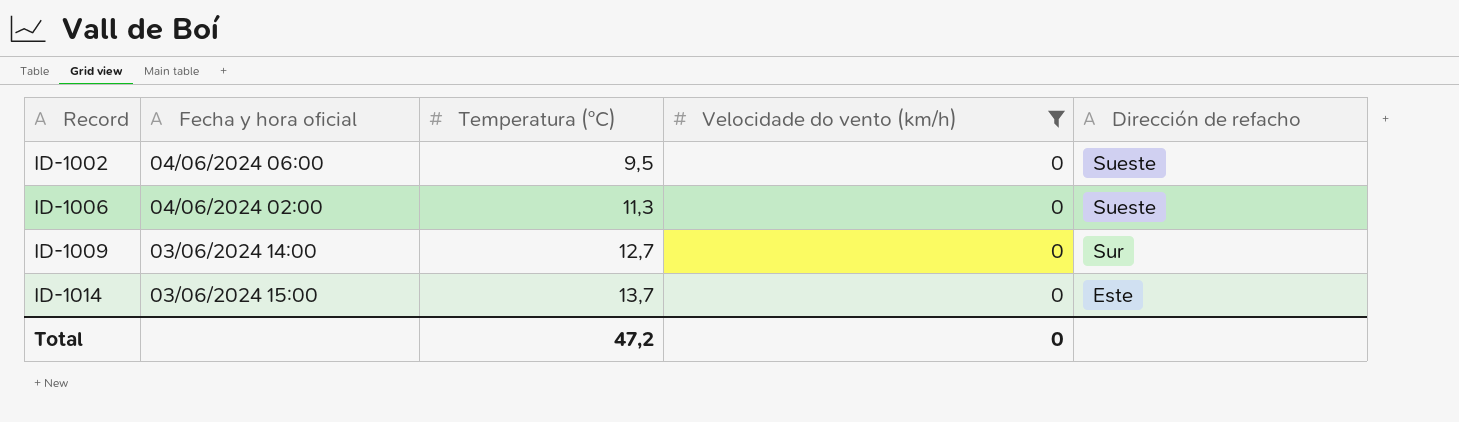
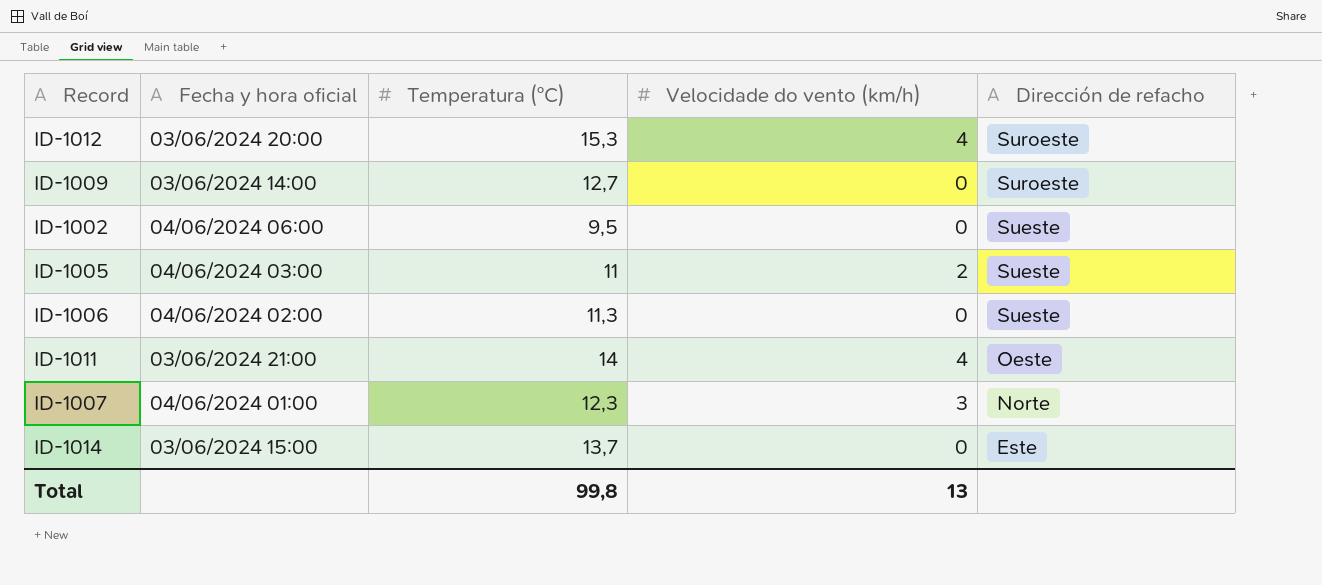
filter: Velocidade do vento (km/h) = 0 -> none
row order: Record ascending -> Dirección de refacho descending
ID-1009 | Dirección de refacho: Sur -> Suroeste
Total | Temperatura (ºC): 47,2 -> 99,8
Total | Velocidade do vento (km/h): 0 -> 13

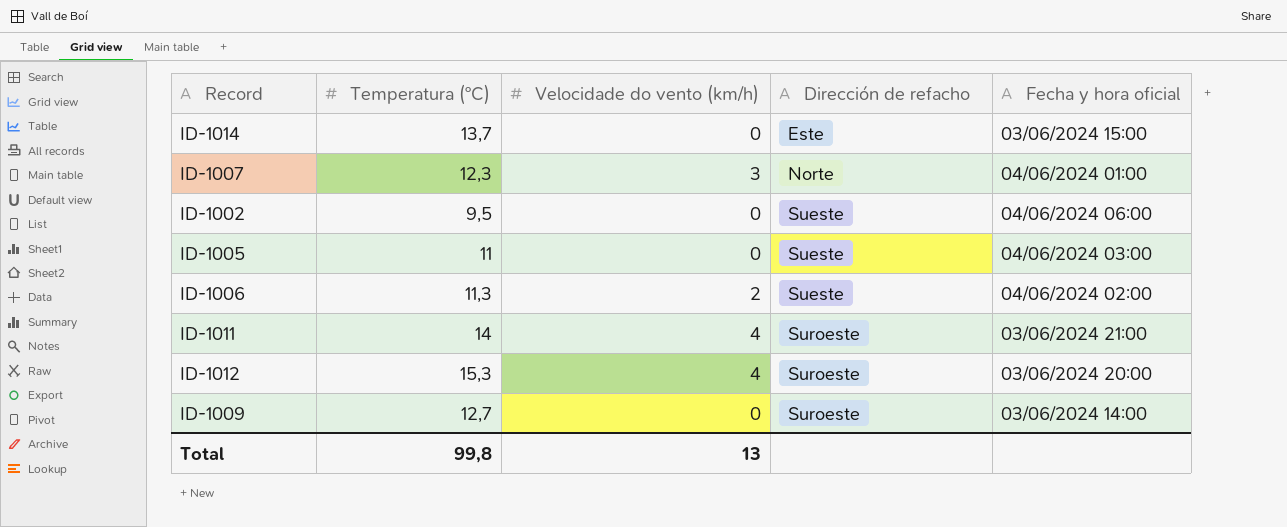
row order: Dirección de refacho descending -> Dirección de refacho ascending
column Fecha y hora oficial | position: 2 -> 5
ID-1005 | Velocidade do vento (km/h): 2 -> 0
ID-1006 | Velocidade do vento (km/h): 0 -> 2
ID-1011 | Dirección de refacho: Oeste -> Suroeste

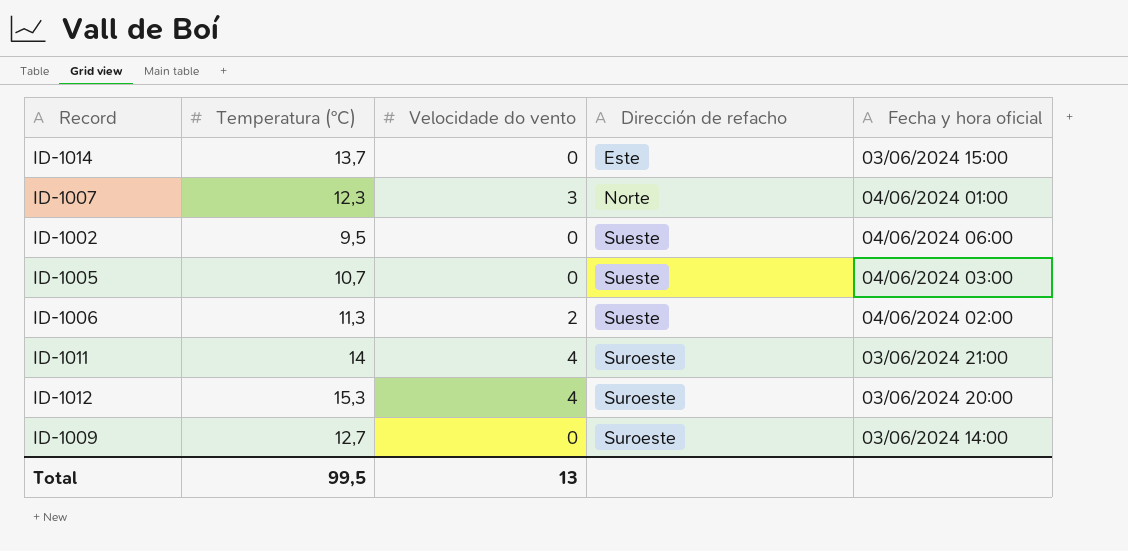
column name: Velocidade do vento (km/h) -> Velocidade do vento
ID-1005 | Temperatura (ºC): 11 -> 10,7
Total | Temperatura (ºC): 99,8 -> 99,5

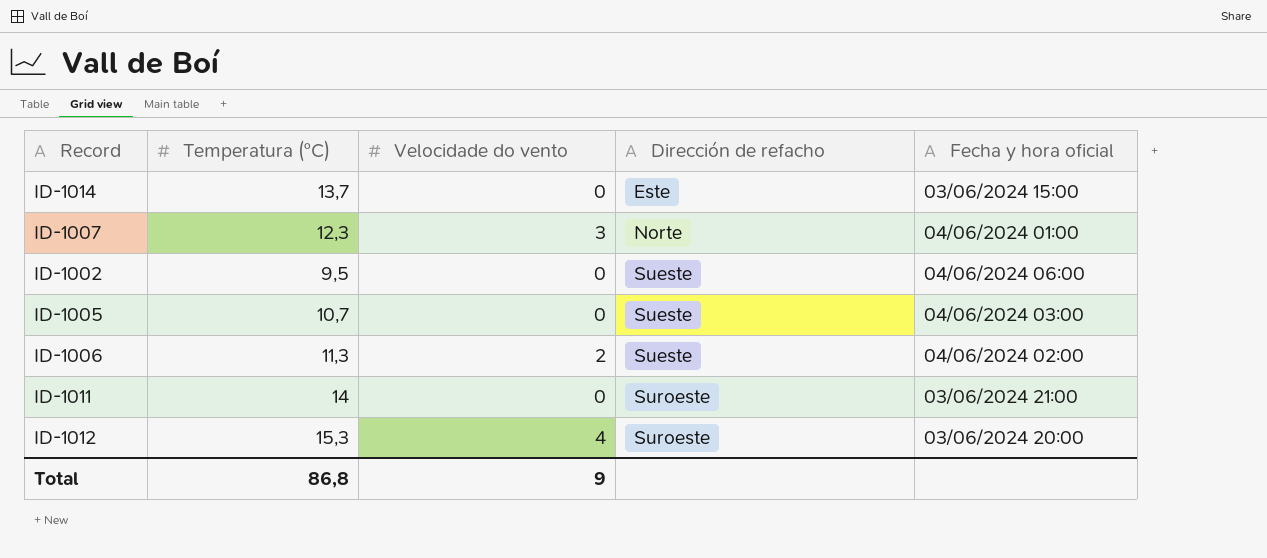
row ID-1009: 12,7 | 0 | Suroeste | 03/06/2024 14:00 -> none
ID-1011 | Velocidade do vento: 4 -> 0
Total | Temperatura (ºC): 99,5 -> 86,8
Total | Velocidade do vento: 13 -> 9

